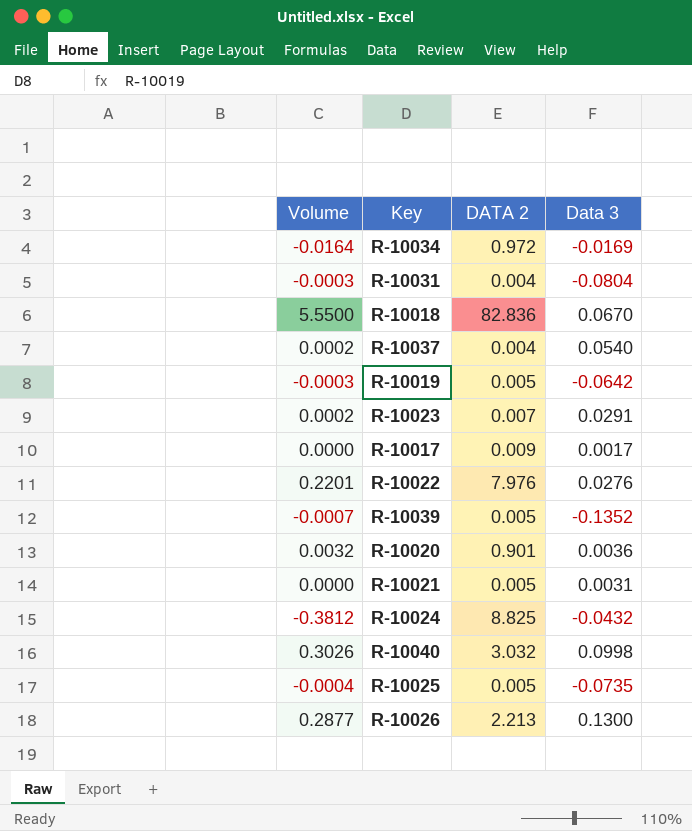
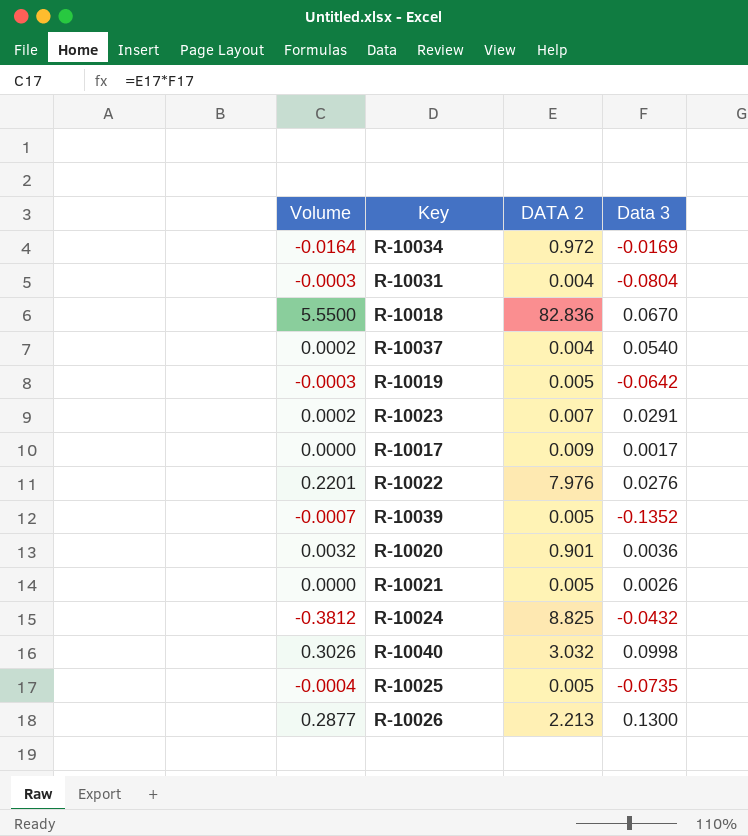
R-10021 | Data 3: 0.0031 -> 0.0026

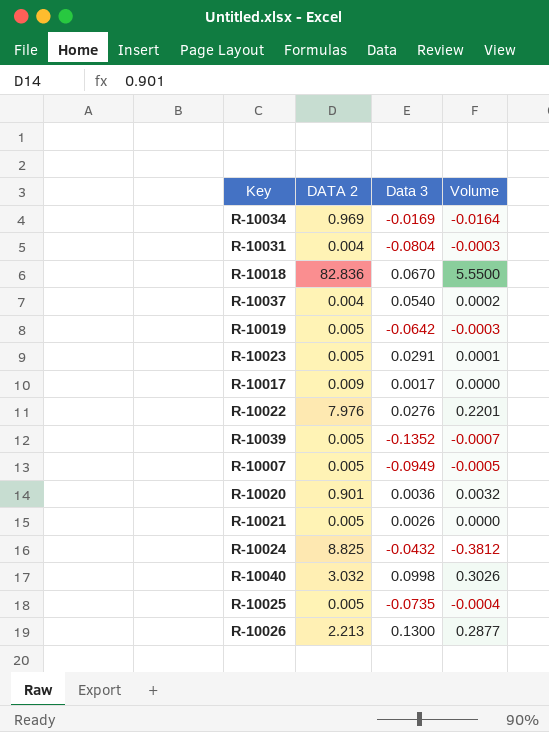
column Volume | position: 1 -> 4
R-10034 | DATA 2: 0.972 -> 0.969
R-10023 | DATA 2: 0.007 -> 0.005
R-10023 | Volume: 0.0002 -> 0.0001
row R-10007: none -> 0.005 | -0.0949 | -0.0005

